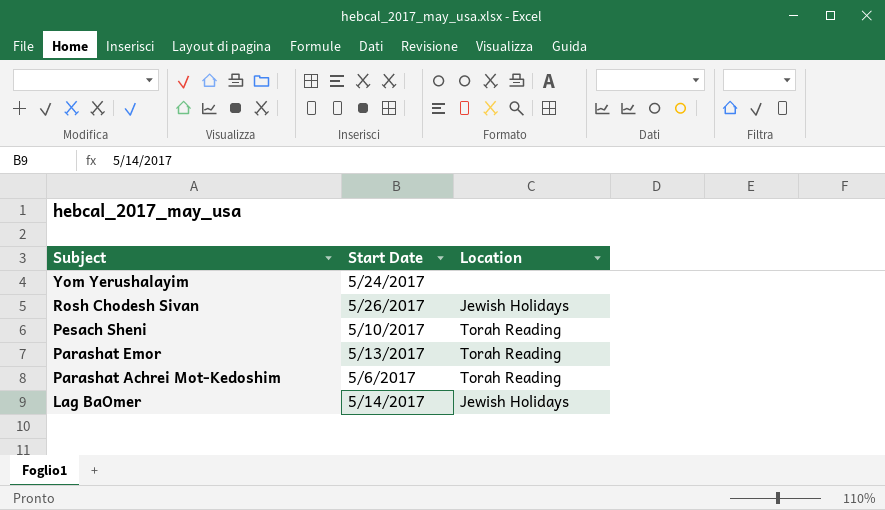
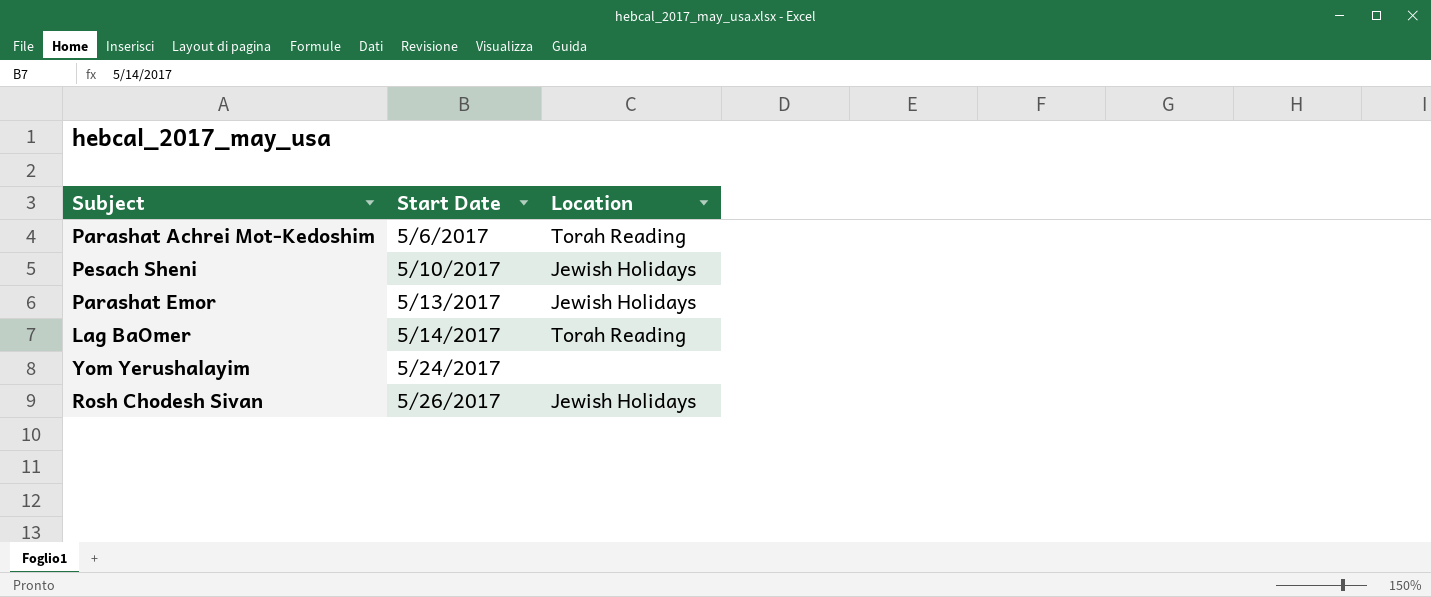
row order: Subject descending -> Start Date ascending
Pesach Sheni | Location: Torah Reading -> Jewish Holidays
Parashat Emor | Location: Torah Reading -> Jewish Holidays
Lag BaOmer | Location: Jewish Holidays -> Torah Reading

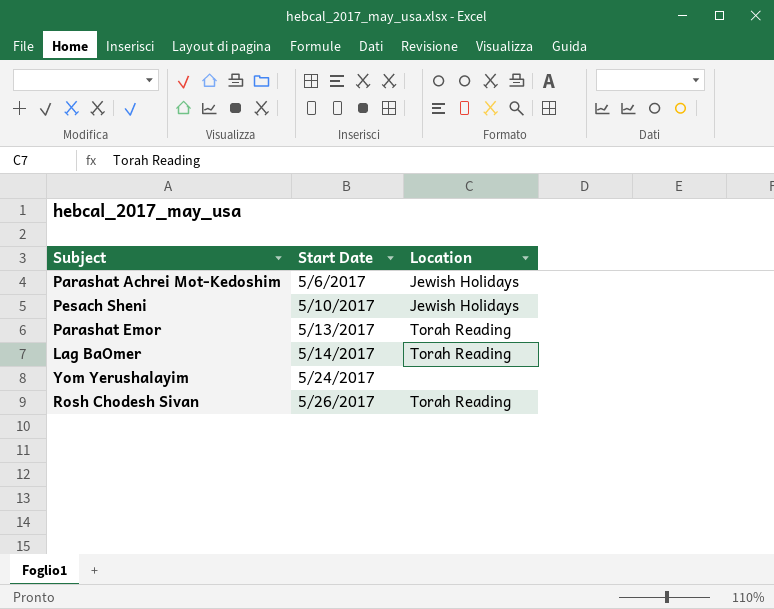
Parashat Achrei Mot-Kedoshim | Location: Torah Reading -> Jewish Holidays
Parashat Emor | Location: Jewish Holidays -> Torah Reading
Rosh Chodesh Sivan | Location: Jewish Holidays -> Torah Reading

